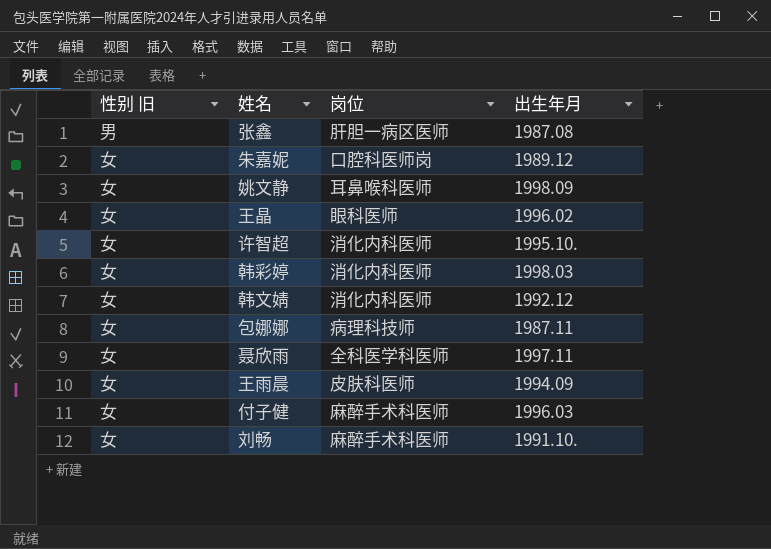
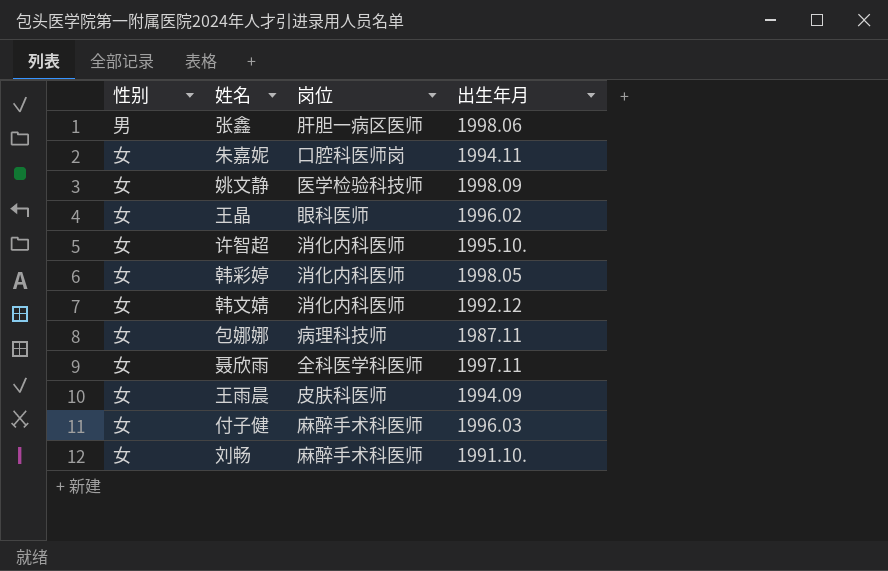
column name: 性别 旧 -> 性别
张鑫 | 出生年月: 1987.08 -> 1998.06
朱嘉妮 | 出生年月: 1989.12 -> 1994.11
姚文静 | 岗位: 耳鼻喉科医师 -> 医学检验科技师
韩彩婷 | 出生年月: 1998.03 -> 1998.05

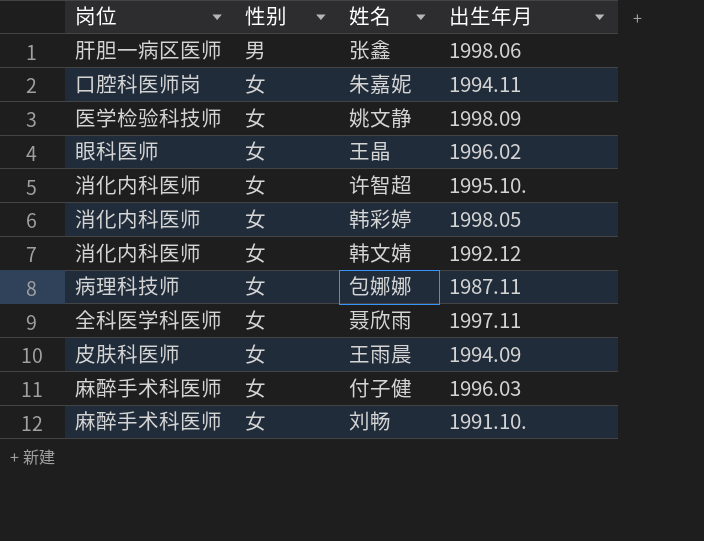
column 岗位 | position: 3 -> 1

